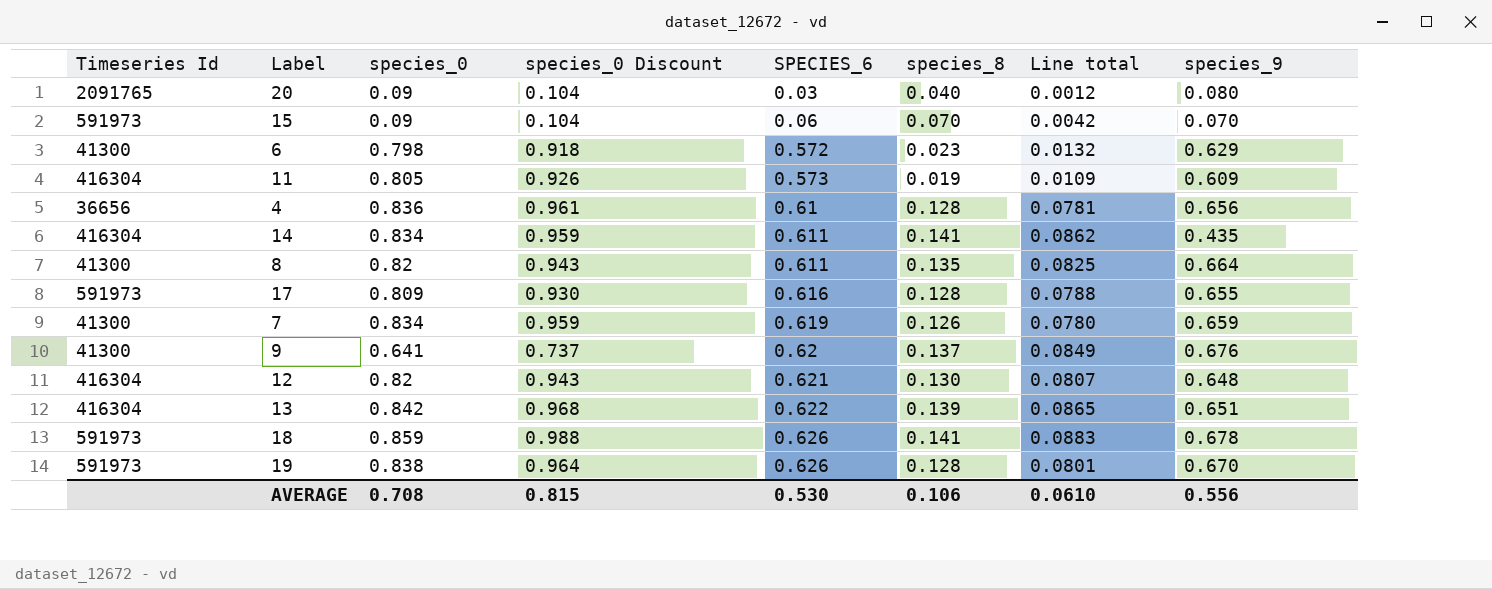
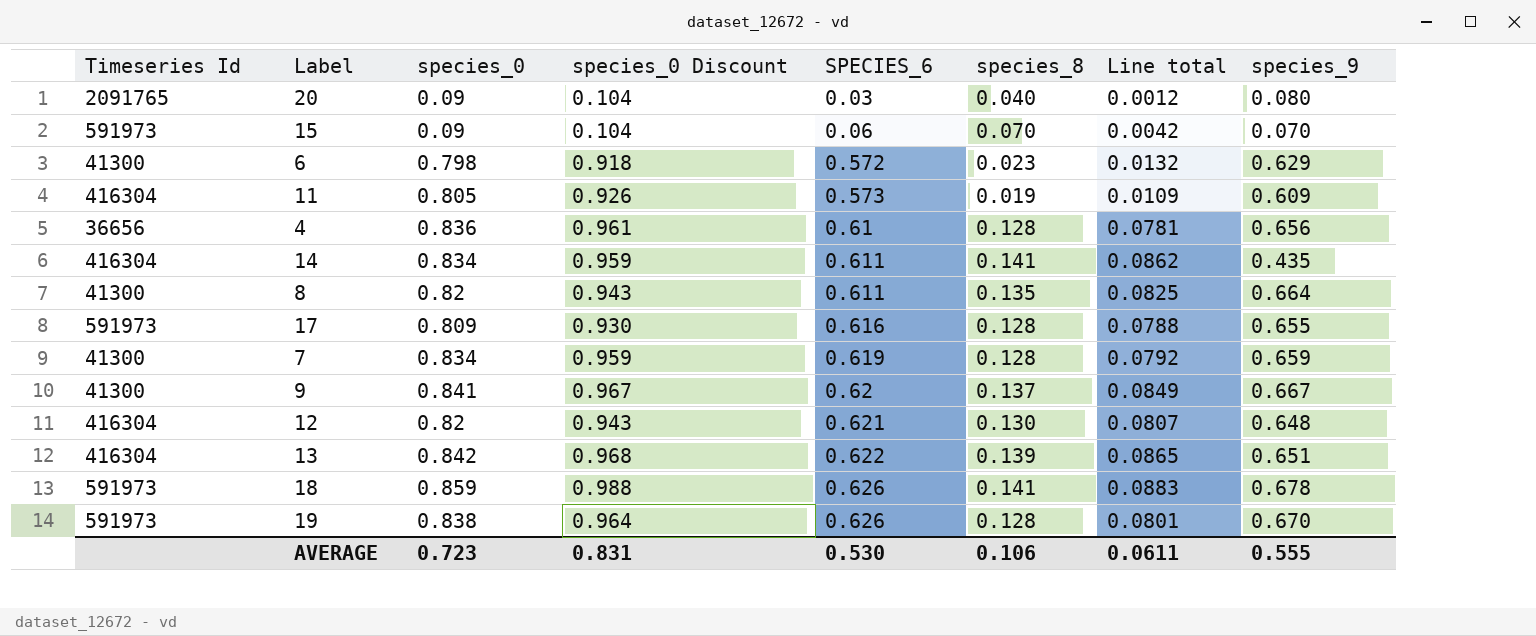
7 | species_8: 0.126 -> 0.128
7 | Line total: 0.0780 -> 0.0792
9 | species_0: 0.641 -> 0.841
9 | species_0 Discount: 0.737 -> 0.967
9 | species_9: 0.676 -> 0.667
AVERAGE | species_0: 0.708 -> 0.723
AVERAGE | species_0 Discount: 0.815 -> 0.831
AVERAGE | Line total: 0.0610 -> 0.0611
AVERAGE | species_9: 0.556 -> 0.555

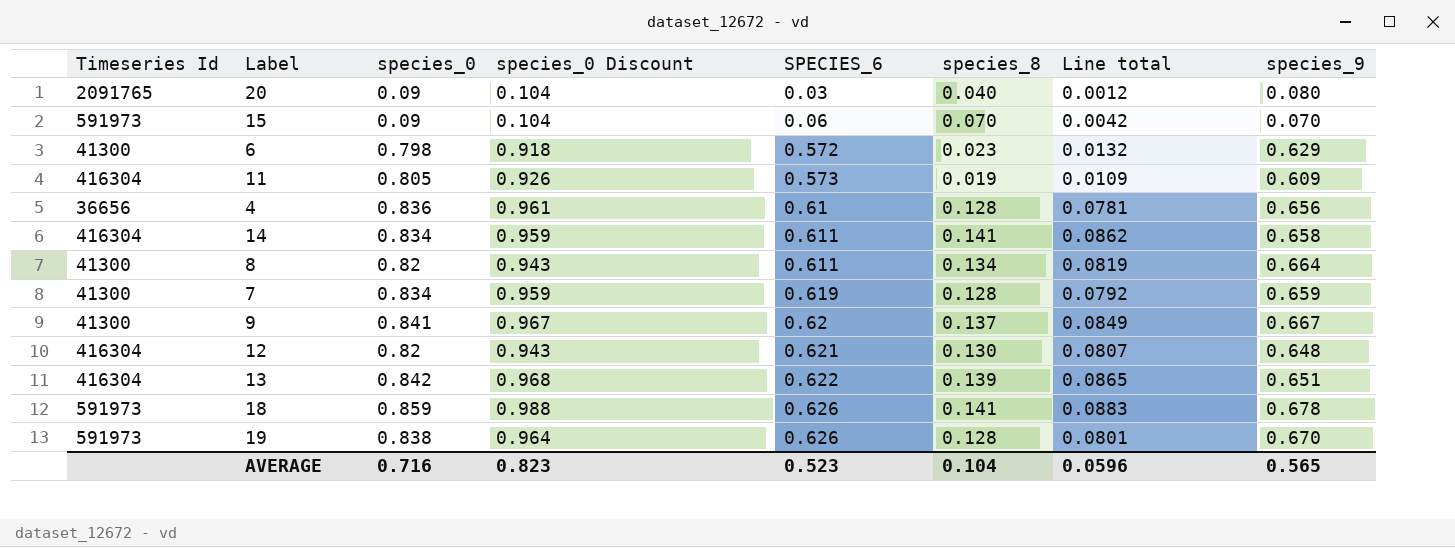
row 17: 591973 | 0.809 | 0.930 | 0.616 | 0.128 | 0.0788 | 0.655 -> none
14 | species_9: 0.435 -> 0.658
8 | species_8: 0.135 -> 0.134
8 | Line total: 0.0825 -> 0.0819
AVERAGE | species_0: 0.723 -> 0.716
AVERAGE | species_0 Discount: 0.831 -> 0.823
AVERAGE | SPECIES_6: 0.530 -> 0.523
AVERAGE | species_8: 0.106 -> 0.104
AVERAGE | Line total: 0.0611 -> 0.0596
AVERAGE | species_9: 0.555 -> 0.565

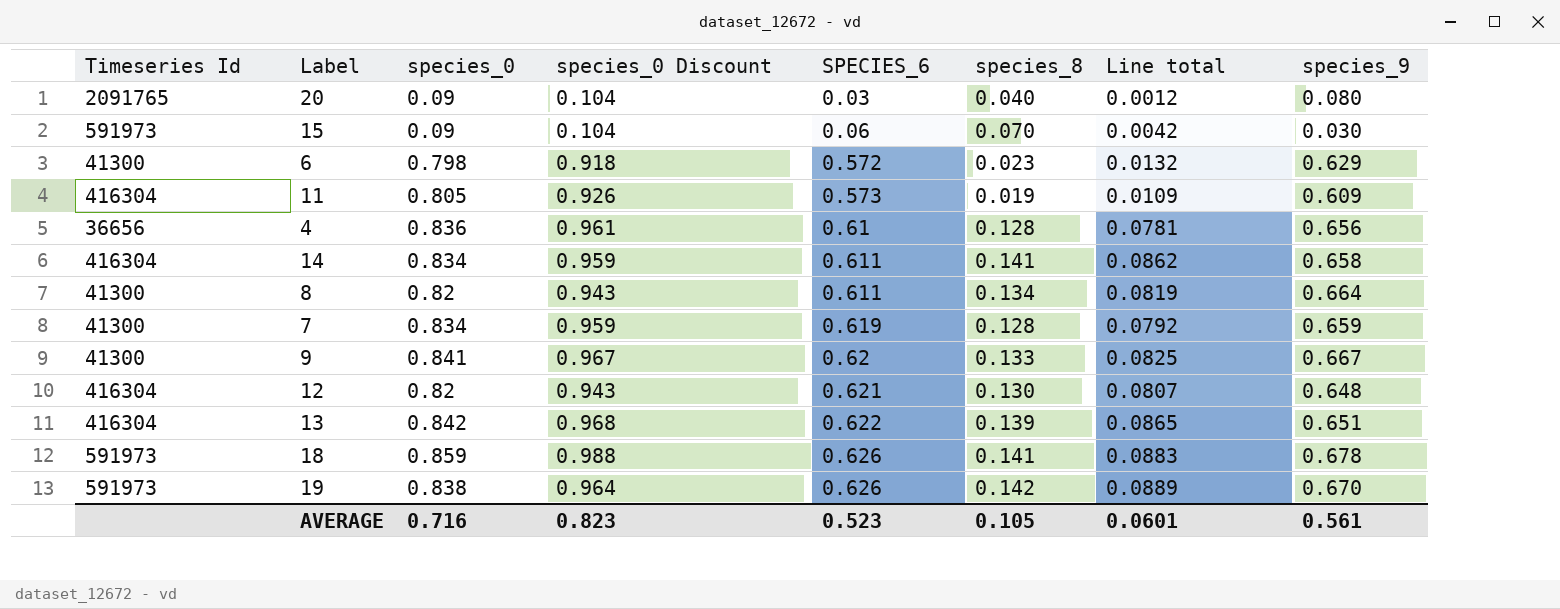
15 | species_9: 0.070 -> 0.030
9 | species_8: 0.137 -> 0.133
9 | Line total: 0.0849 -> 0.0825
19 | species_8: 0.128 -> 0.142
19 | Line total: 0.0801 -> 0.0889
AVERAGE | species_8: 0.104 -> 0.105
AVERAGE | Line total: 0.0596 -> 0.0601
AVERAGE | species_9: 0.565 -> 0.561

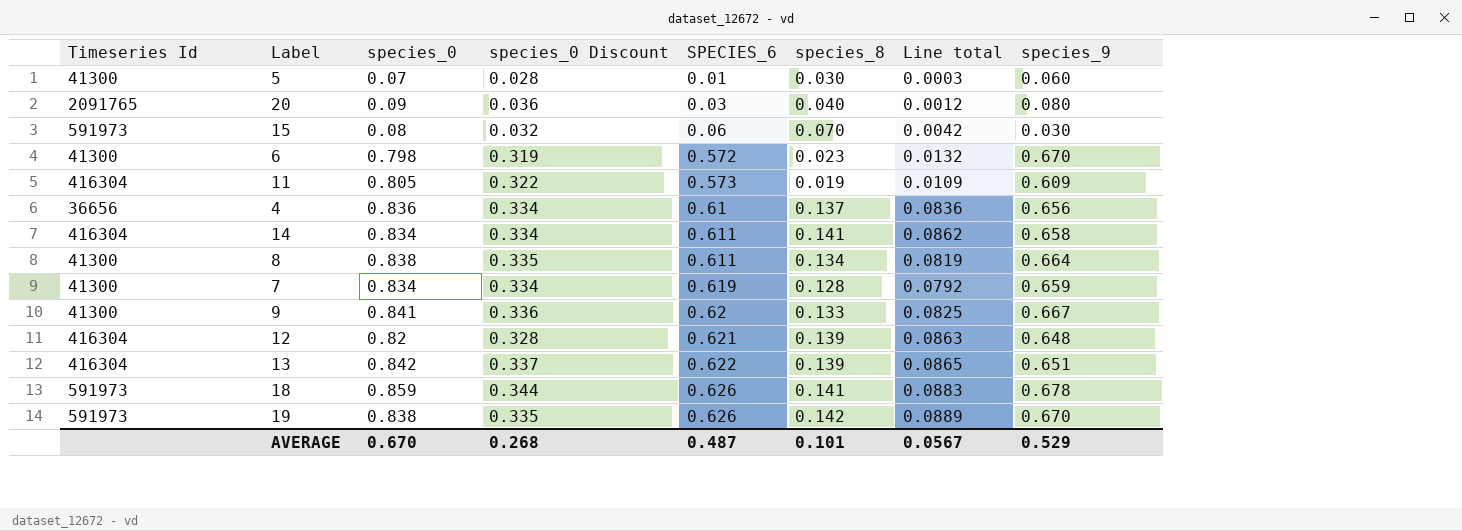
column species_0 Discount | formula: [species_0] * 1.15 -> [species_0] * 0.4
row 5: none -> 41300 | 0.07 | 0.028 | 0.01 | 0.030 | 0.0003 | 0.060
15 | species_0: 0.09 -> 0.08
6 | species_9: 0.629 -> 0.670
4 | species_8: 0.128 -> 0.137
4 | Line total: 0.0781 -> 0.0836
8 | species_0: 0.82 -> 0.838
12 | species_8: 0.130 -> 0.139
12 | Line total: 0.0807 -> 0.0863
AVERAGE | species_0: 0.716 -> 0.670
AVERAGE | species_0 Discount: 0.823 -> 0.268
AVERAGE | SPECIES_6: 0.523 -> 0.487
AVERAGE | species_8: 0.105 -> 0.101
AVERAGE | Line total: 0.0601 -> 0.0567
AVERAGE | species_9: 0.561 -> 0.529

